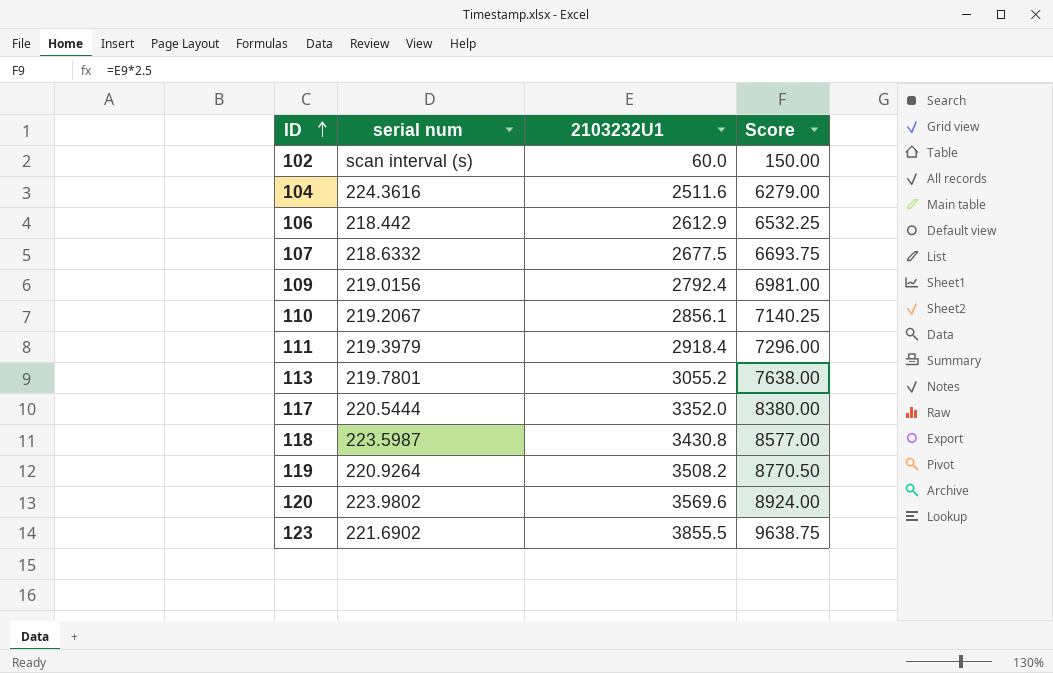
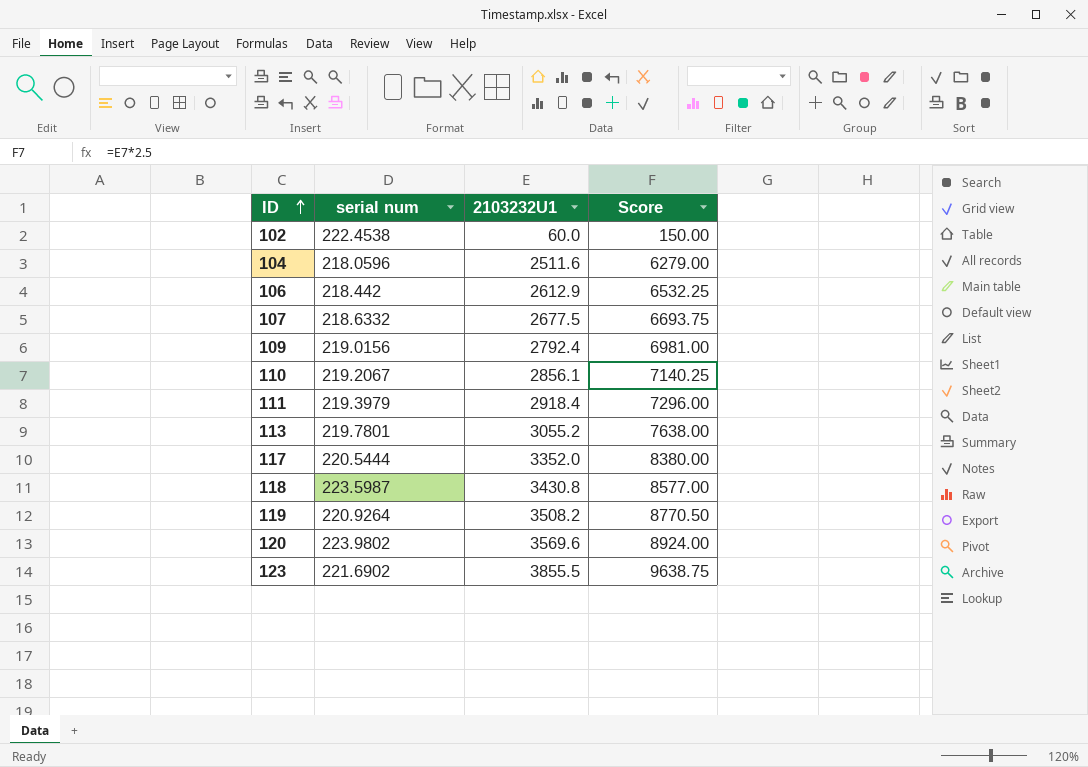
102 | serial num: scan interval (s) -> 222.4538
104 | serial num: 224.3616 -> 218.0596

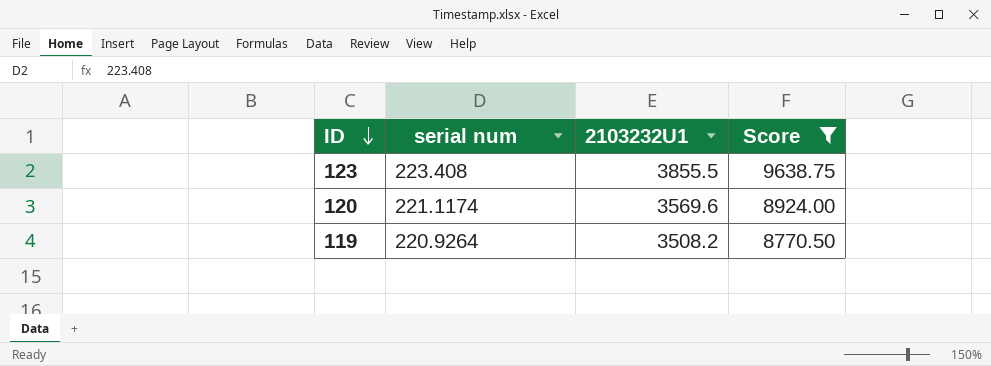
filter: none -> Score >= 8770.50
row order: ID ascending -> ID descending
123 | serial num: 221.6902 -> 223.408
120 | serial num: 223.9802 -> 221.1174

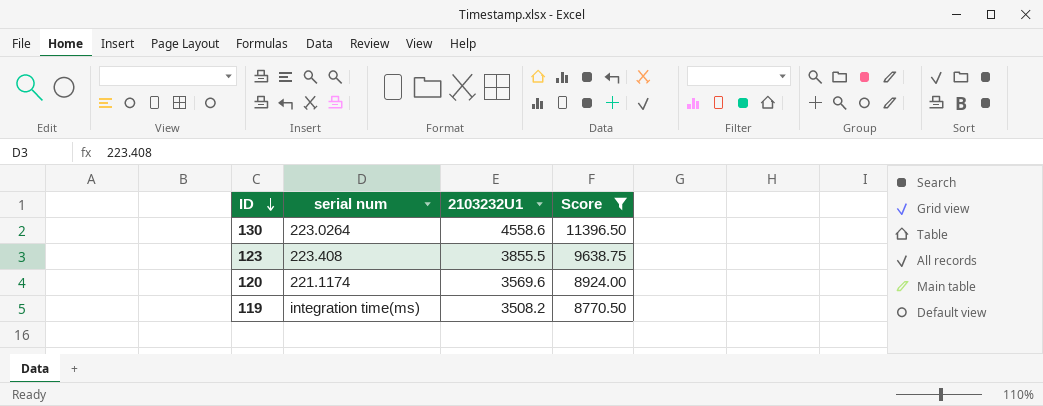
row 130: none -> 223.0264 | 4558.6 | 11396.50
119 | serial num: 220.9264 -> integration time(ms)

